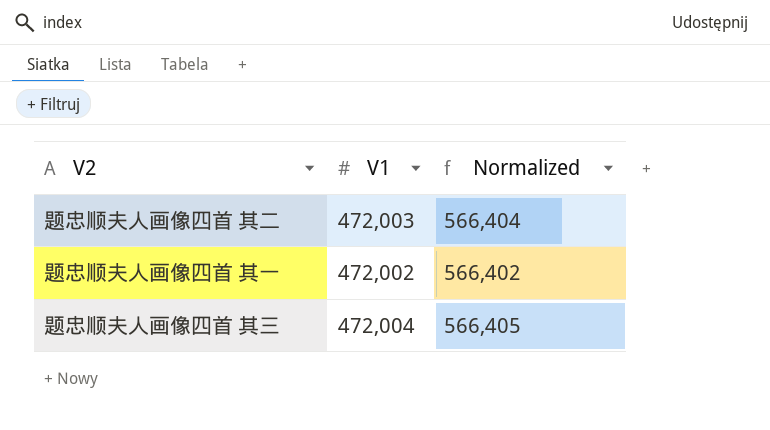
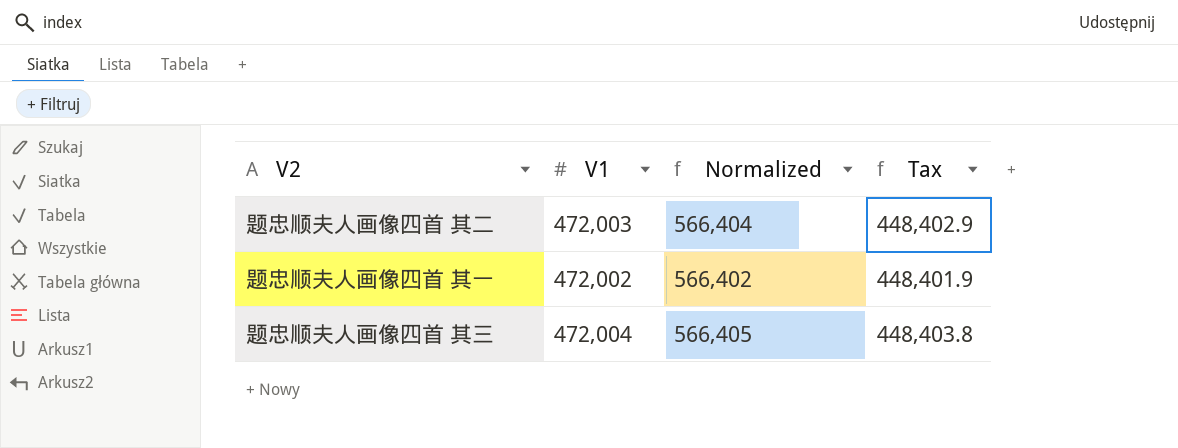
column Tax | formula: none -> [V1] * 0.95

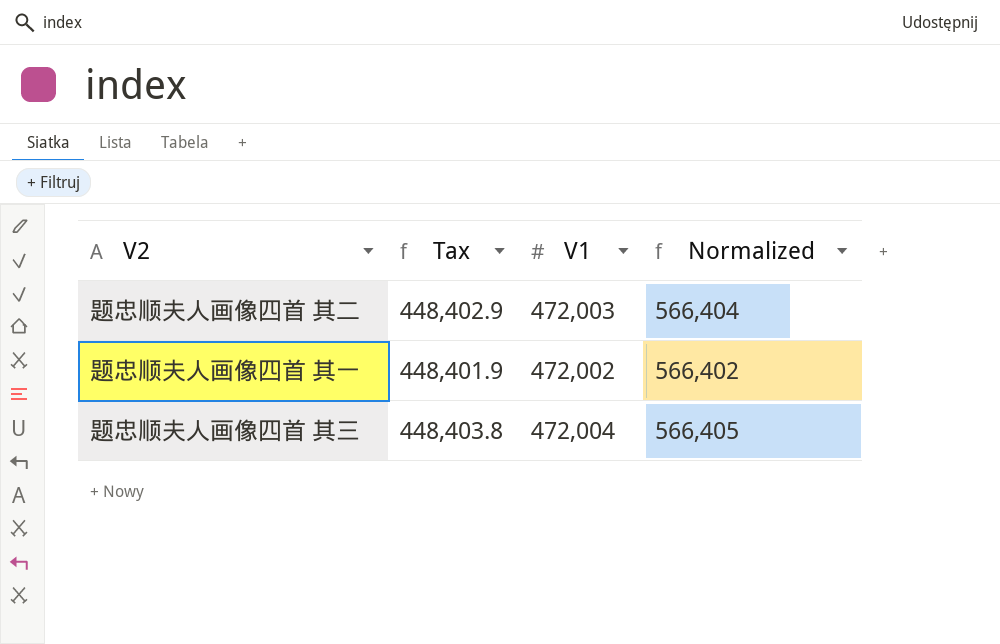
column Tax | position: 4 -> 2

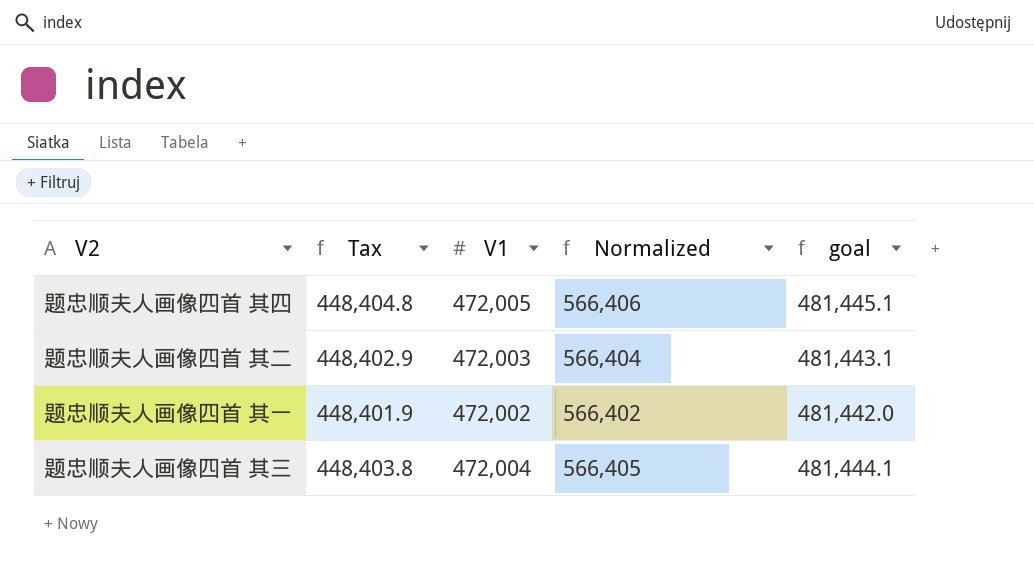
column goal | formula: none -> [V1] * 1.02
row 题忠顺夫人画像四首 其四: none -> 448,404.8 | 472,005 | 566,406 | 481,445.1

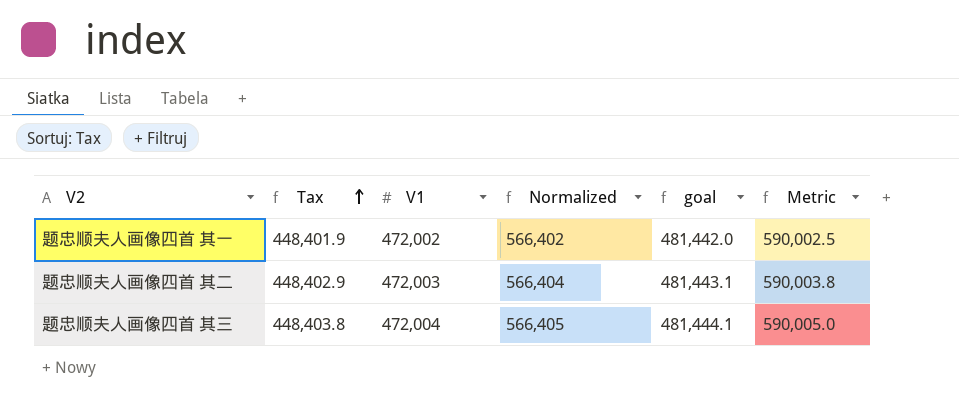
row order: none -> Tax ascending
column Metric | formula: none -> [V1] * 1.25
row 题忠顺夫人画像四首 其四: 448,404.8 | 472,005 | 566,406 | 481,445.1 -> none

